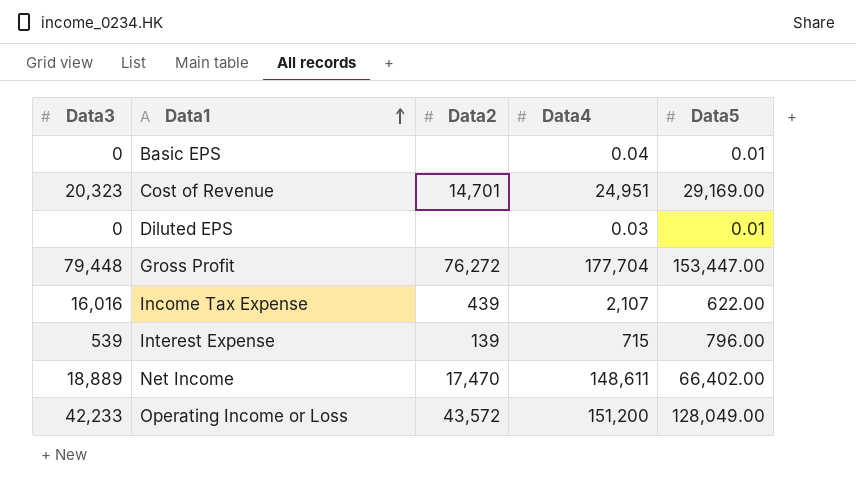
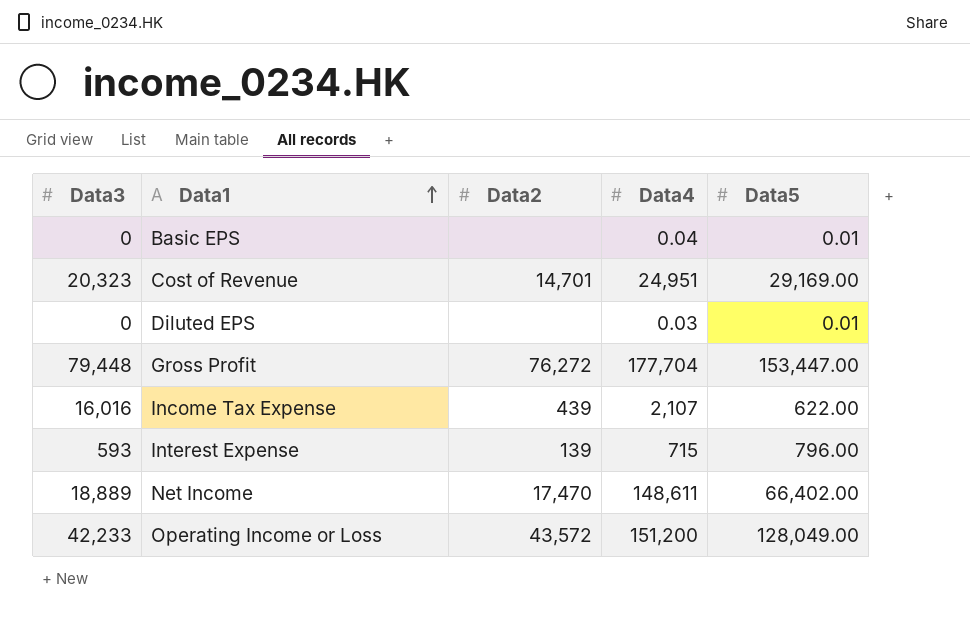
Interest Expense | Data3: 539 -> 593

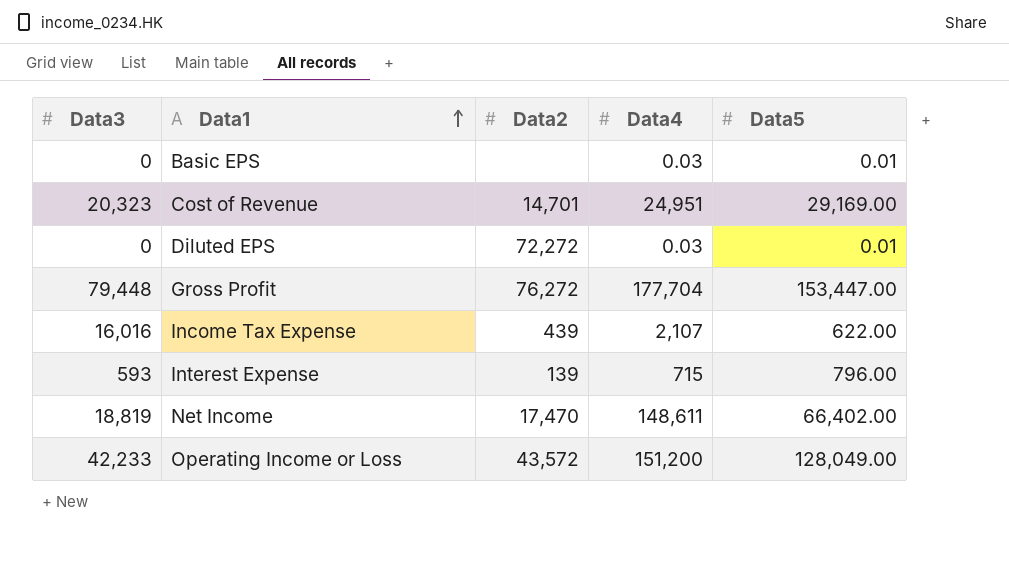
Basic EPS | Data4: 0.04 -> 0.03
Diluted EPS | Data2: none -> 72,272
Net Income | Data3: 18,889 -> 18,819

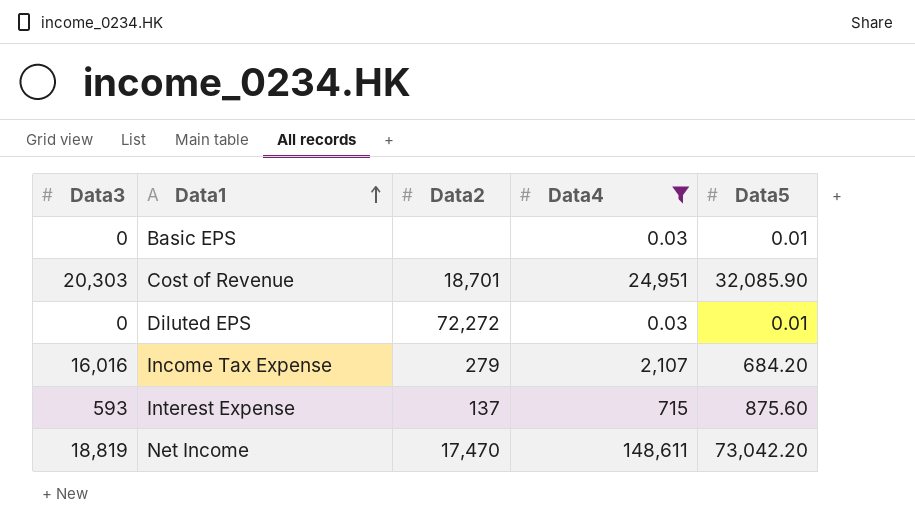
filter: none -> Data4 <= 148,611
Cost of Revenue | Data3: 20,323 -> 20,303
Cost of Revenue | Data2: 14,701 -> 18,701
Cost of Revenue | Data5: 29,169.00 -> 32,085.90
Income Tax Expense | Data2: 439 -> 279
Income Tax Expense | Data5: 622.00 -> 684.20
Interest Expense | Data2: 139 -> 137
Interest Expense | Data5: 796.00 -> 875.60
Net Income | Data5: 66,402.00 -> 73,042.20

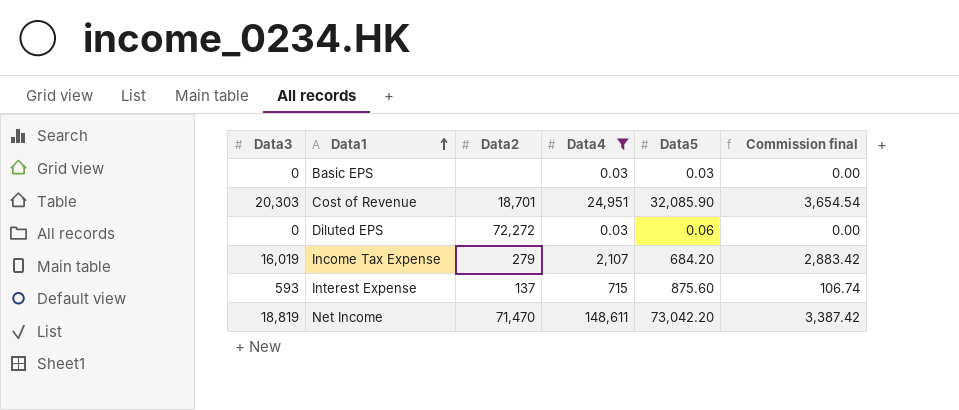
column Commission final | formula: none -> [Data3] * 0.18
Basic EPS | Data5: 0.01 -> 0.03
Diluted EPS | Data5: 0.01 -> 0.06
Income Tax Expense | Data3: 16,016 -> 16,019
Net Income | Data2: 17,470 -> 71,470

